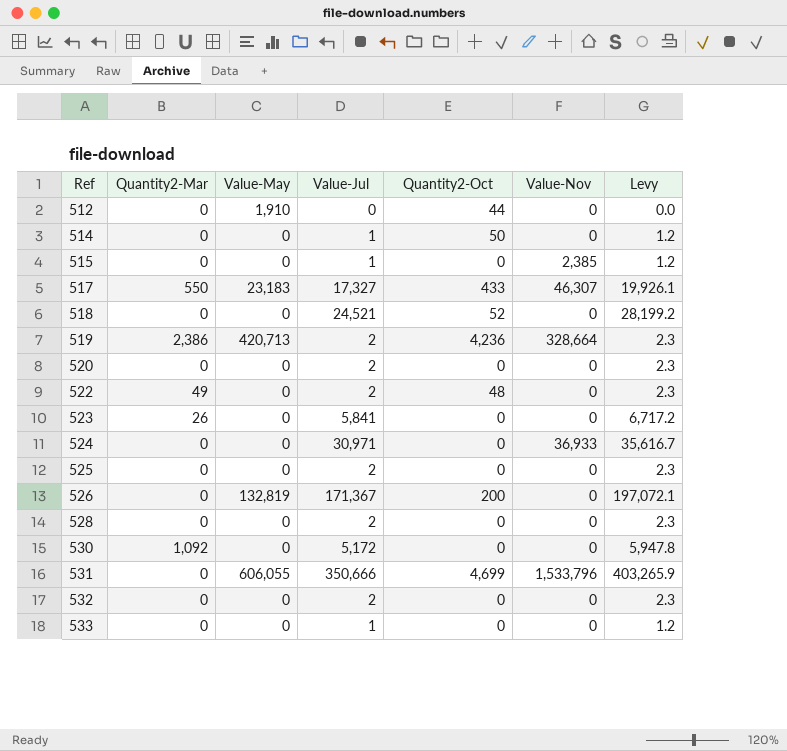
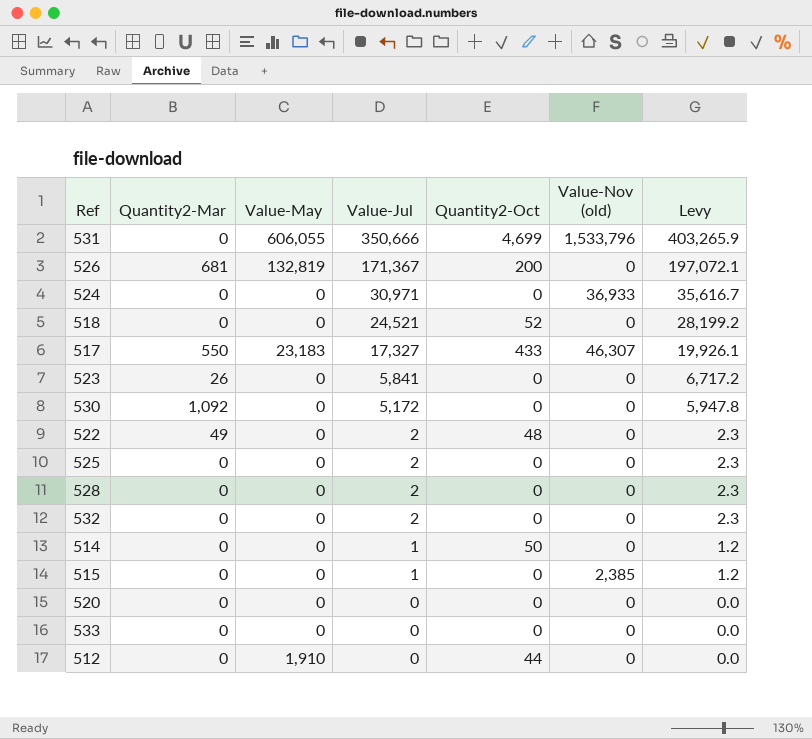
row order: Ref ascending -> Value-Jul descending
column name: Value-Nov -> Value-Nov (old)
row 519: 2,386 | 420,713 | 2 | 4,236 | 328,664 | 2.3 -> none
526 | Quantity2-Mar: 0 -> 681
520 | Value-Jul: 2 -> 0
520 | Levy: 2.3 -> 0.0
533 | Value-Jul: 1 -> 0
533 | Levy: 1.2 -> 0.0

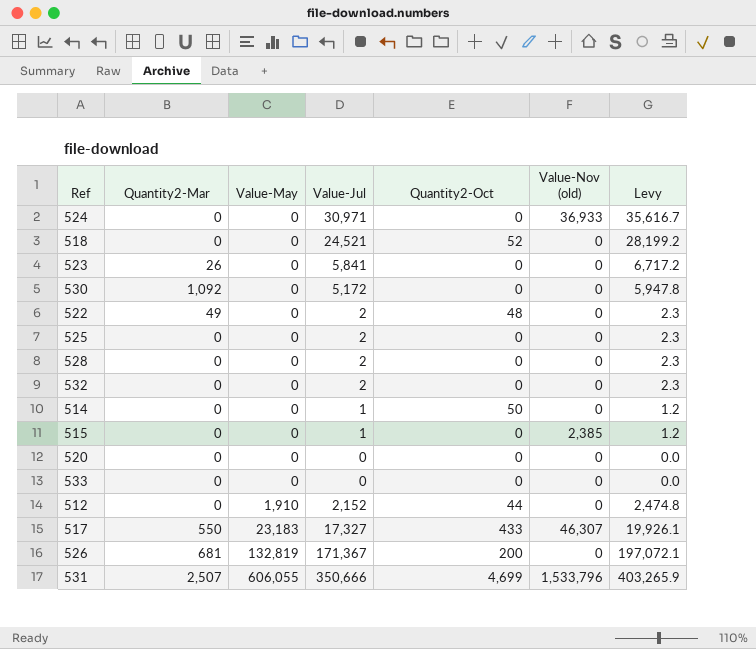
row order: Value-Jul descending -> Value-May ascending
512 | Value-Jul: 0 -> 2,152
512 | Levy: 0.0 -> 2,474.8
531 | Quantity2-Mar: 0 -> 2,507

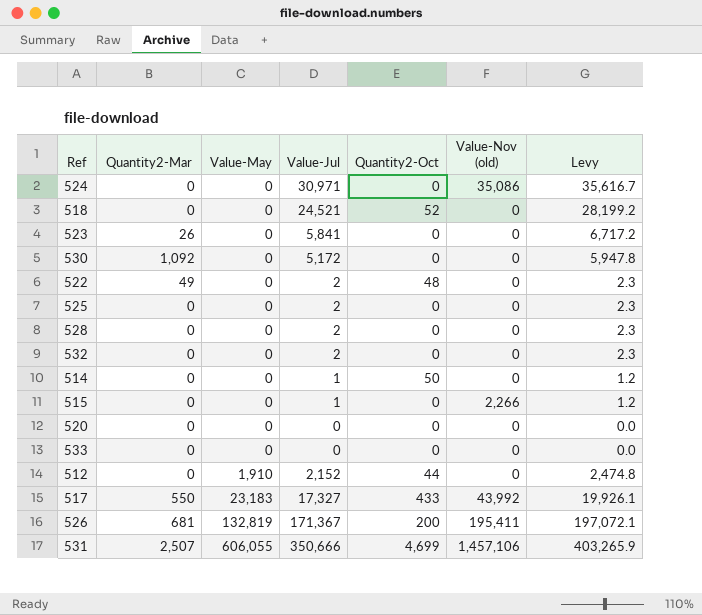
524 | Value-Nov (old): 36,933 -> 35,086
515 | Value-Nov (old): 2,385 -> 2,266
517 | Value-Nov (old): 46,307 -> 43,992
526 | Value-Nov (old): 0 -> 195,411
531 | Value-Nov (old): 1,533,796 -> 1,457,106

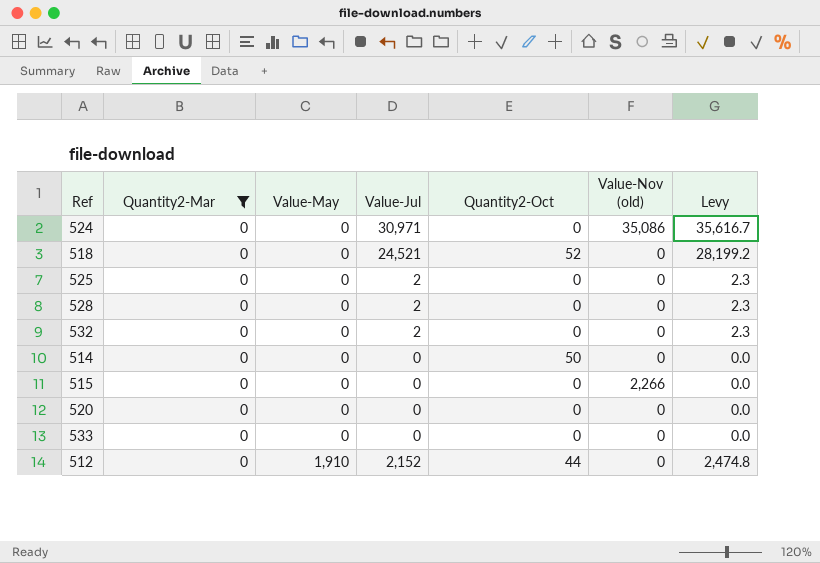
filter: none -> Quantity2-Mar = 0
514 | Value-Jul: 1 -> 0
514 | Levy: 1.2 -> 0.0
515 | Value-Jul: 1 -> 0
515 | Levy: 1.2 -> 0.0

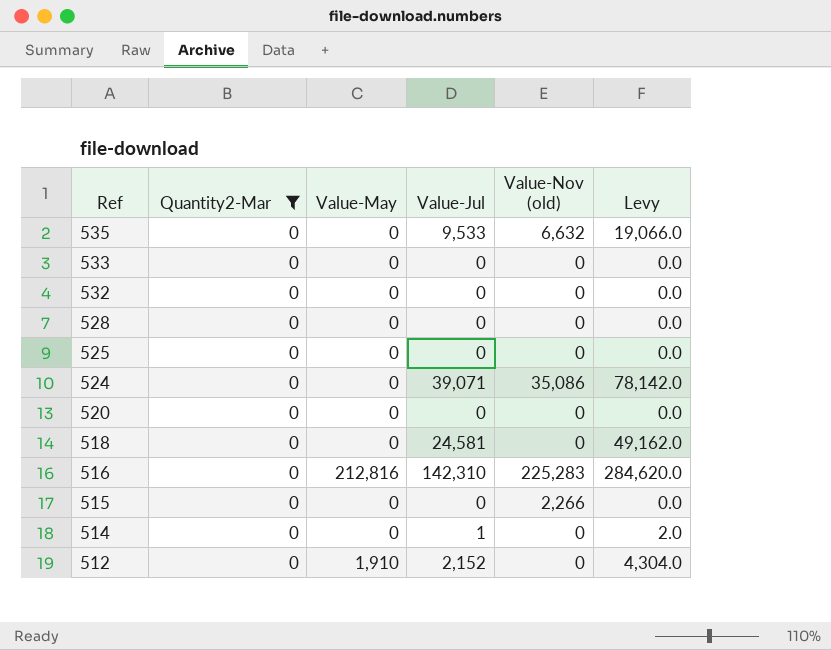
row order: Value-May ascending -> Ref descending
column Quantity2-Oct | position: 5 -> none
column Levy | formula: [Value-Jul] * 1.15 -> [Value-Jul] * 2
row 535: none -> 0 | 0 | 9,533 | 6,632 | 19,066.0
532 | Value-Jul: 2 -> 0
528 | Value-Jul: 2 -> 0
525 | Value-Jul: 2 -> 0
524 | Value-Jul: 30,971 -> 39,071
518 | Value-Jul: 24,521 -> 24,581
row 516: none -> 0 | 212,816 | 142,310 | 225,283 | 284,620.0
514 | Value-Jul: 0 -> 1

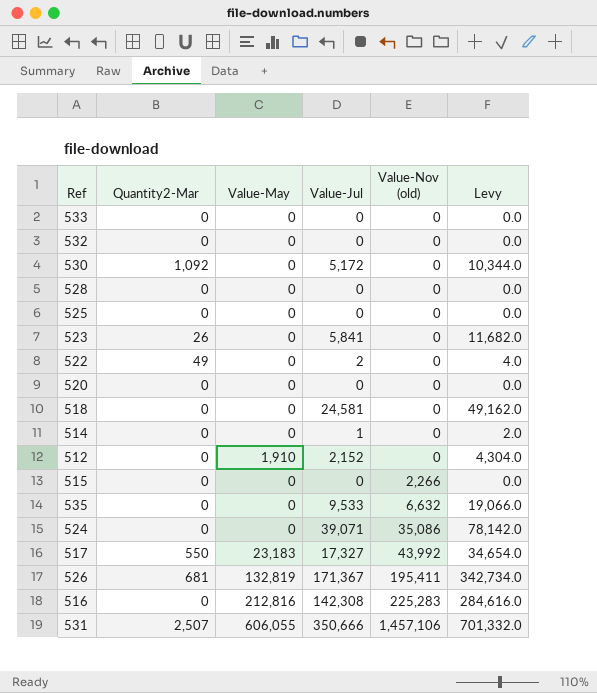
filter: Quantity2-Mar = 0 -> none
row order: Ref descending -> Value-Nov (old) ascending
516 | Value-Jul: 142,310 -> 142,308
516 | Levy: 284,620.0 -> 284,616.0

